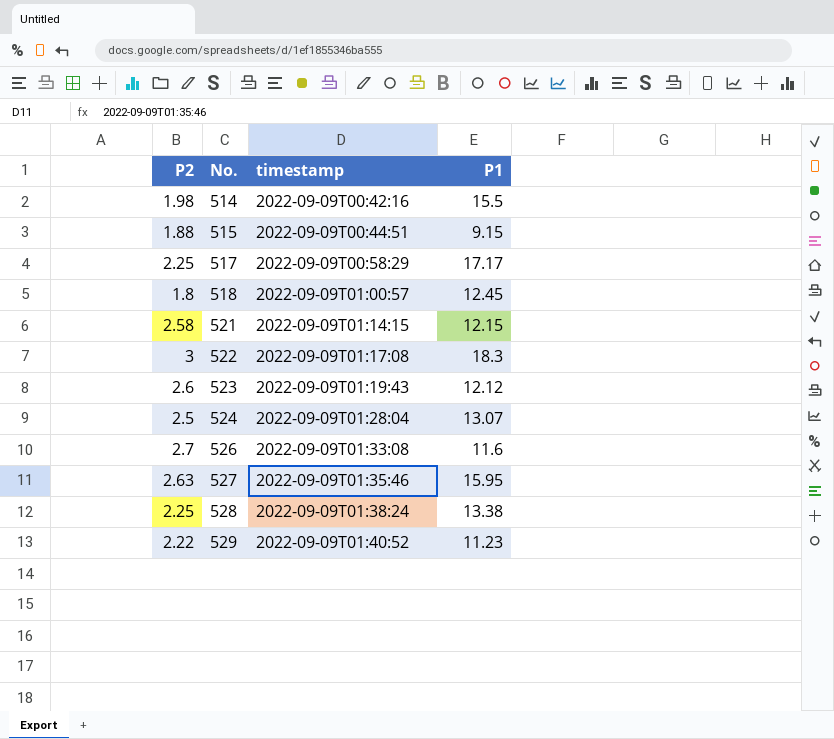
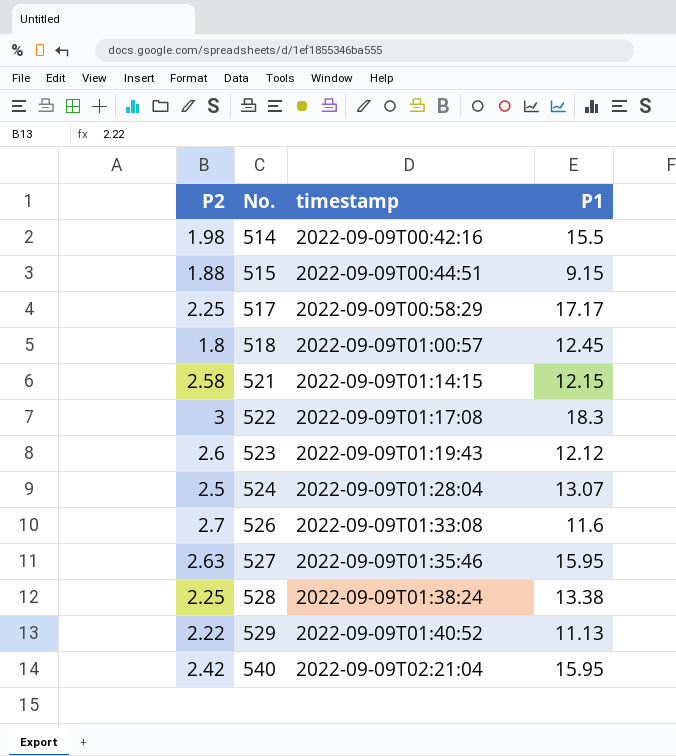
529 | P1: 11.23 -> 11.13
row 540: none -> 2.42 | 2022-09-09T02:21:04 | 15.95

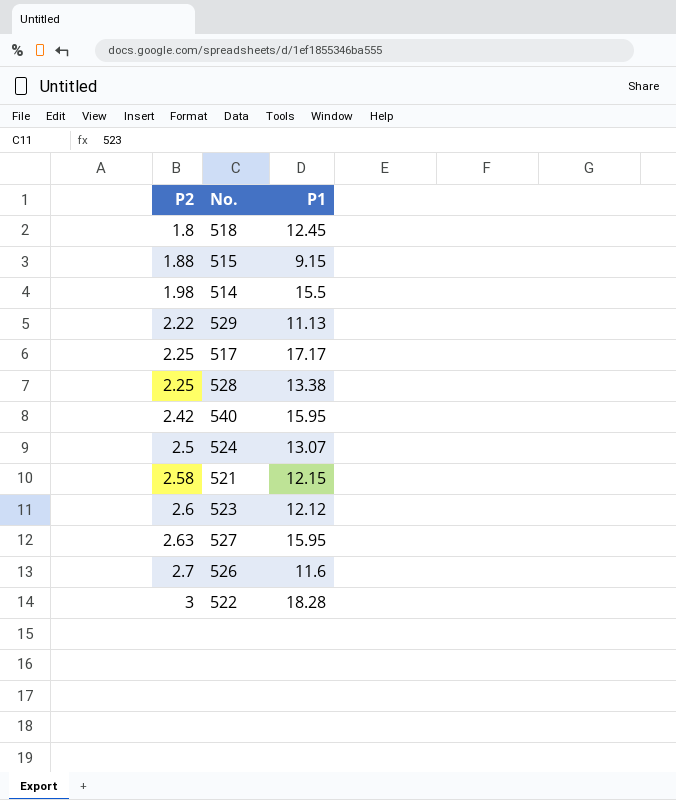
row order: No. ascending -> P2 ascending
column timestamp | position: 3 -> none
522 | P1: 18.3 -> 18.28

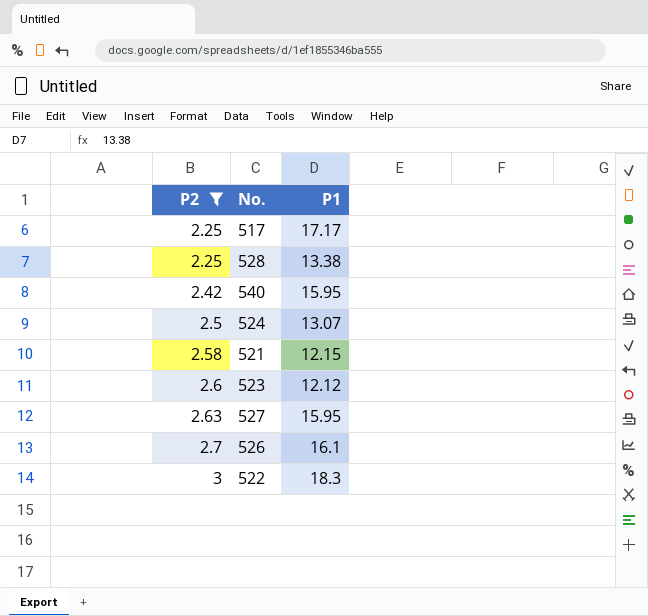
filter: none -> P2 >= 2.25
526 | P1: 11.6 -> 16.1
522 | P1: 18.28 -> 18.3

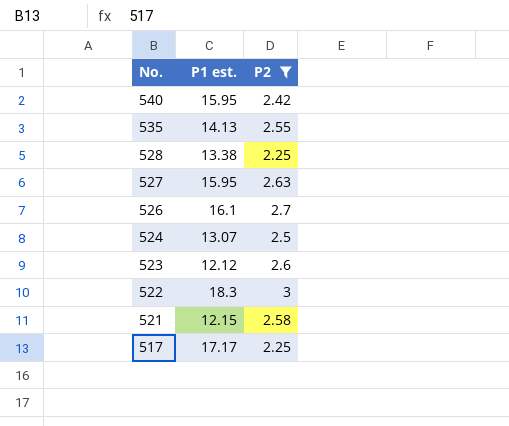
row order: P2 ascending -> No. descending
column name: P1 -> P1 est.
column P2 | position: 1 -> 3
row 535: none -> 14.13 | 2.55

